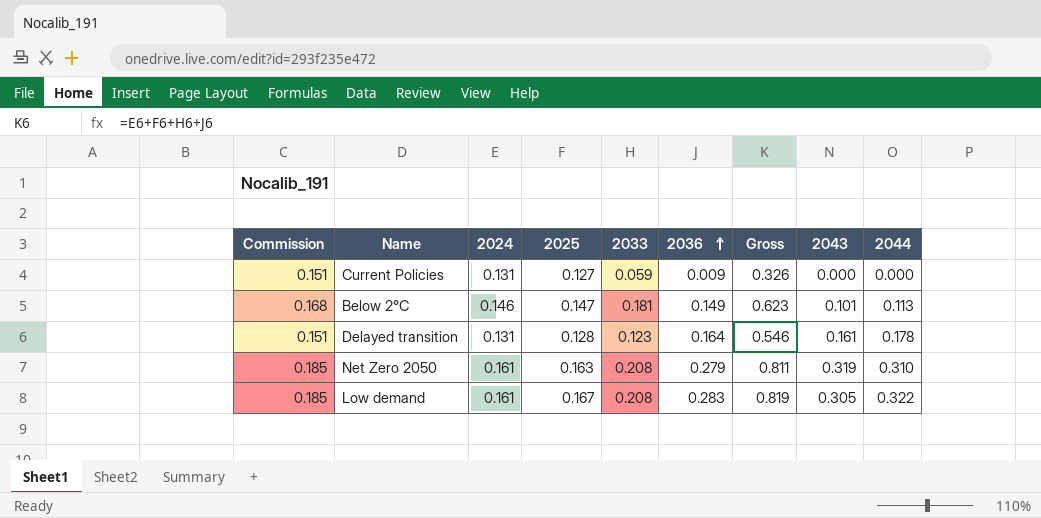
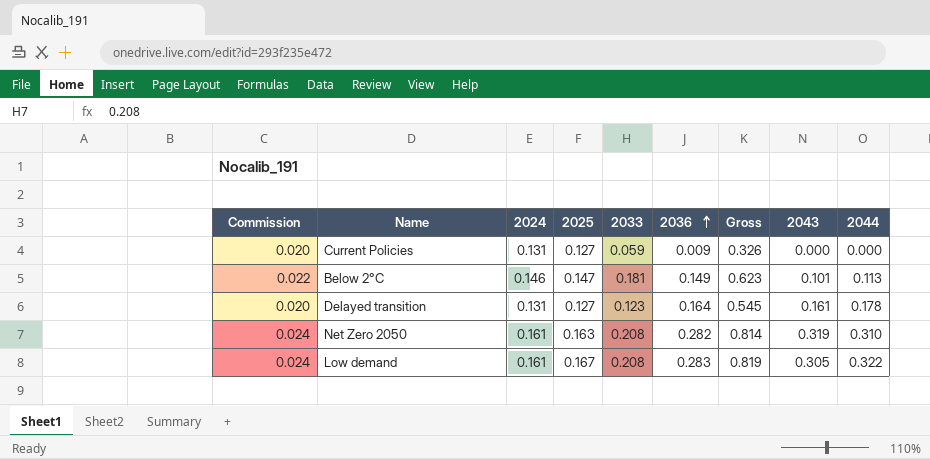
column Commission | formula: [2024] * 1.15 -> [2024] * 0.15
Delayed transition | 2025: 0.128 -> 0.127
Delayed transition | Gross: 0.546 -> 0.545
Net Zero 2050 | 2036: 0.279 -> 0.282
Net Zero 2050 | Gross: 0.811 -> 0.814

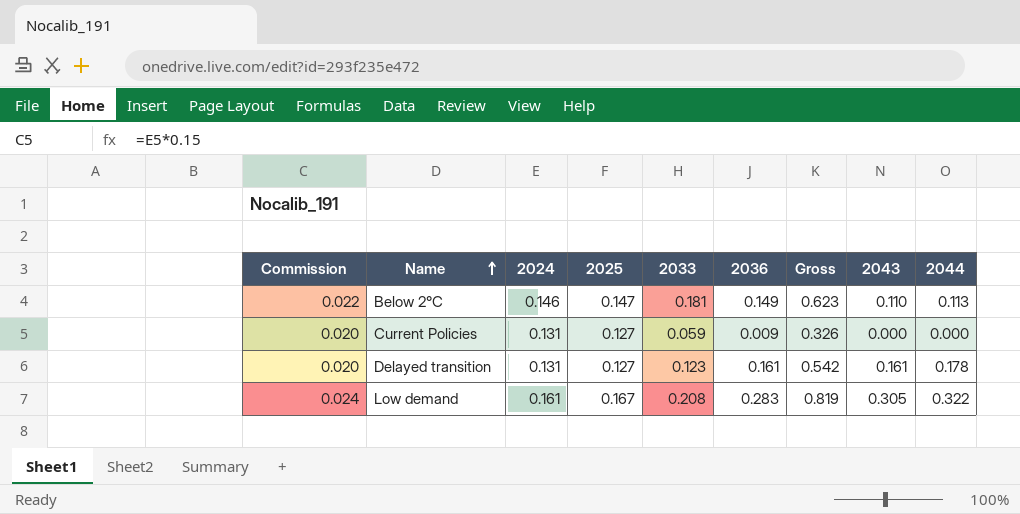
row order: 2036 ascending -> Name ascending
row Net Zero 2050: 0.024 | 0.161 | 0.163 | 0.208 | 0.282 | 0.814 | 0.319 | 0.310 -> none
Below 2°C | 2043: 0.101 -> 0.110
Delayed transition | 2036: 0.164 -> 0.161
Delayed transition | Gross: 0.545 -> 0.542

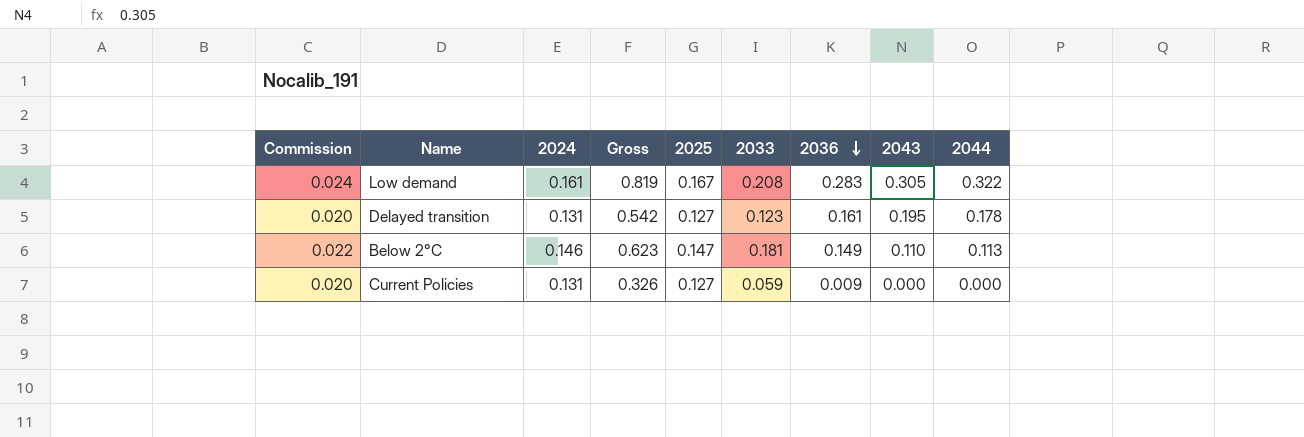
row order: Name ascending -> 2036 descending
column Gross | position: 7 -> 4
Delayed transition | 2043: 0.161 -> 0.195

